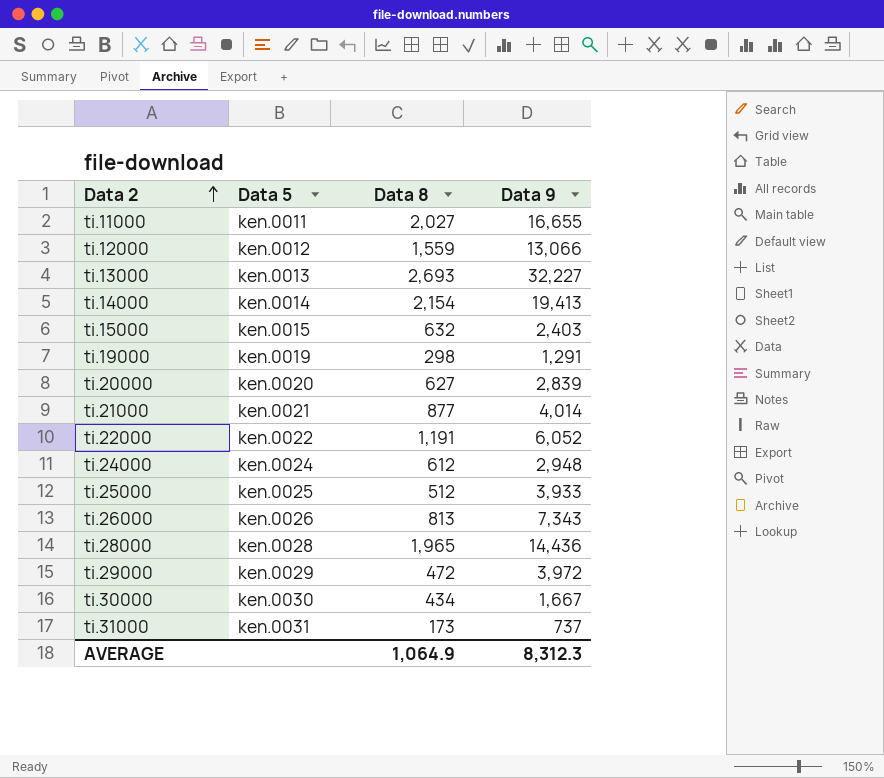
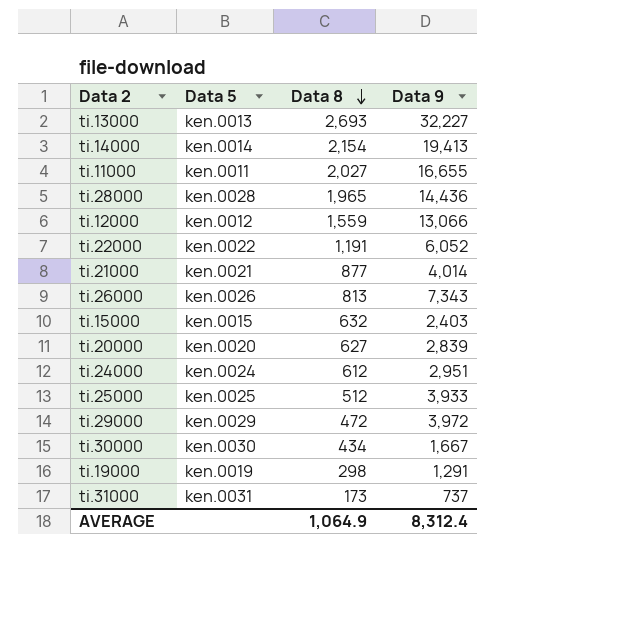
row order: Data 2 ascending -> Data 8 descending
ti.24000 | Data 9: 2,948 -> 2,951
AVERAGE | Data 9: 8,312.3 -> 8,312.4

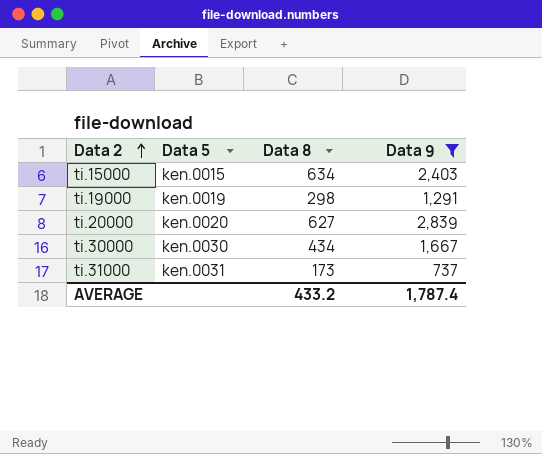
filter: none -> Data 9 <= 2,839
row order: Data 8 descending -> Data 2 ascending
ti.15000 | Data 8: 632 -> 634
AVERAGE | Data 8: 1,064.9 -> 433.2
AVERAGE | Data 9: 8,312.4 -> 1,787.4

